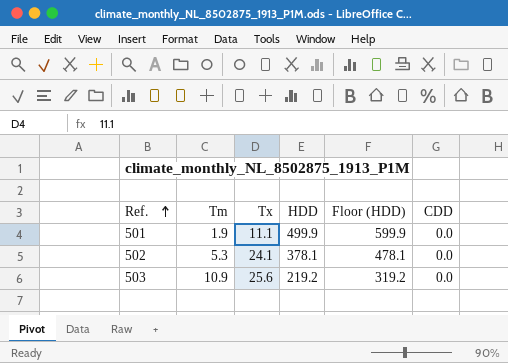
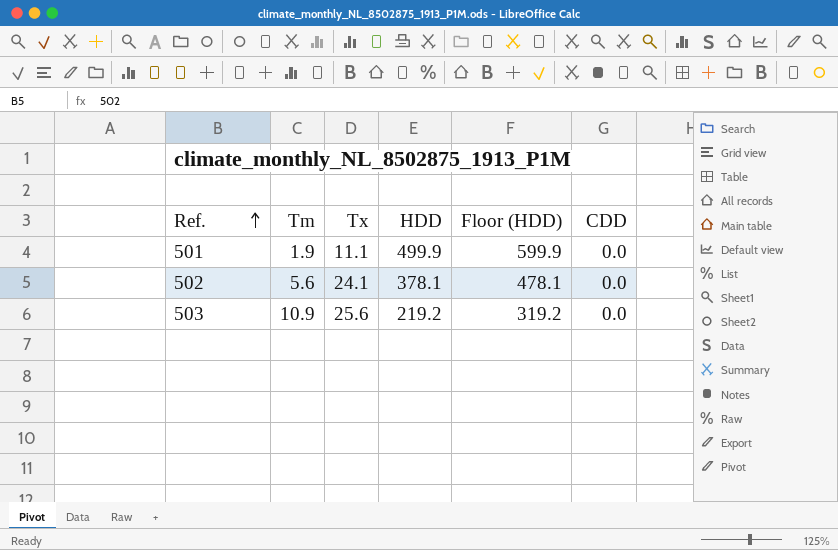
502 | Tm: 5.3 -> 5.6

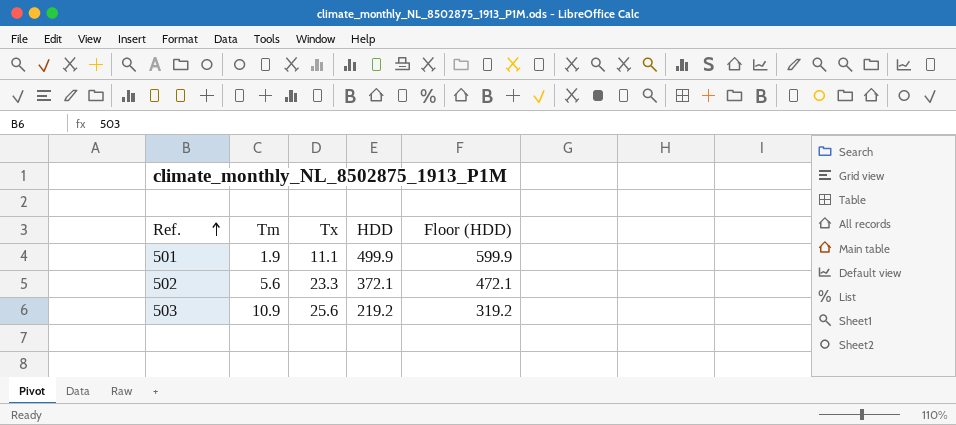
column CDD | position: 6 -> none
502 | Tx: 24.1 -> 23.3
502 | HDD: 378.1 -> 372.1
502 | Floor (HDD): 478.1 -> 472.1

